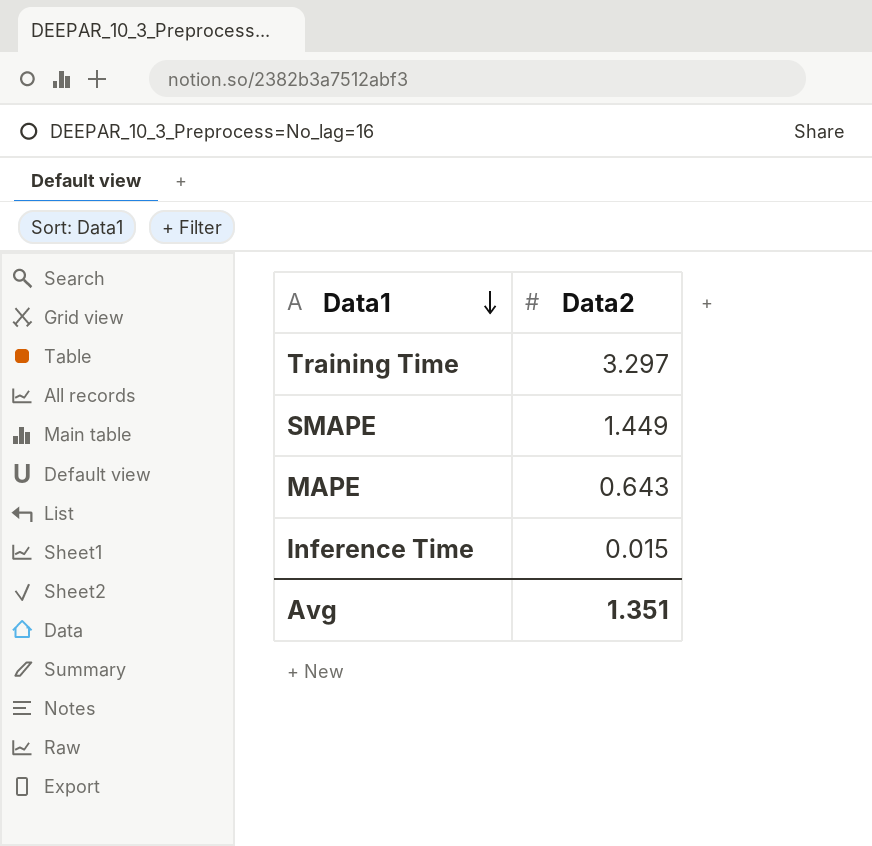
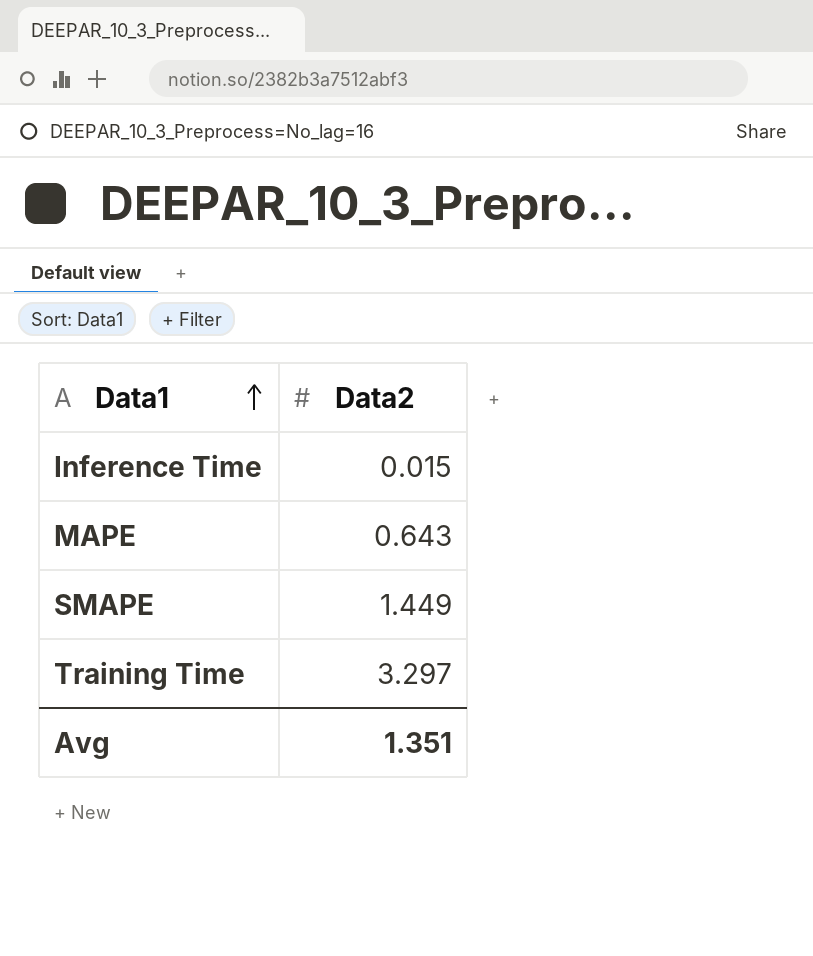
row order: Data1 descending -> Data1 ascending

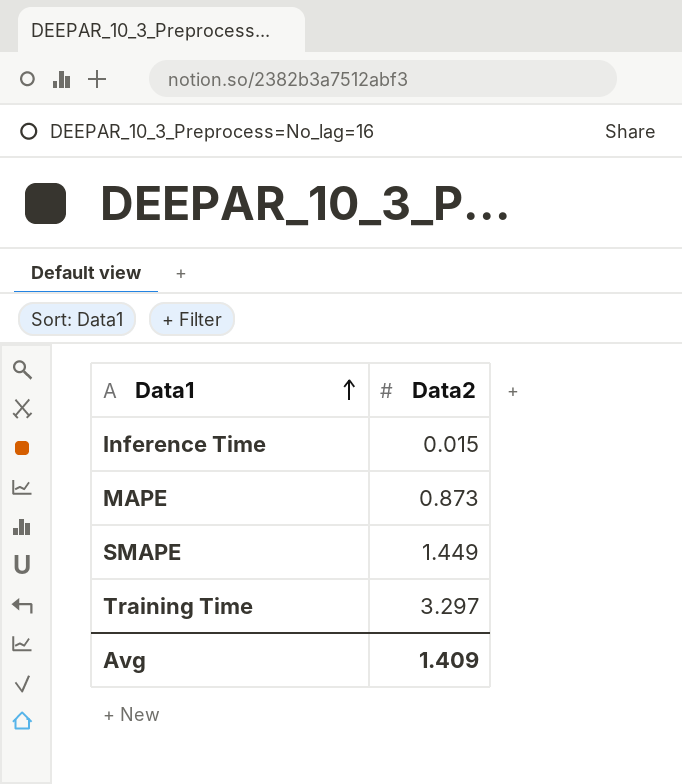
MAPE | Data2: 0.643 -> 0.873
Avg | Data2: 1.351 -> 1.409

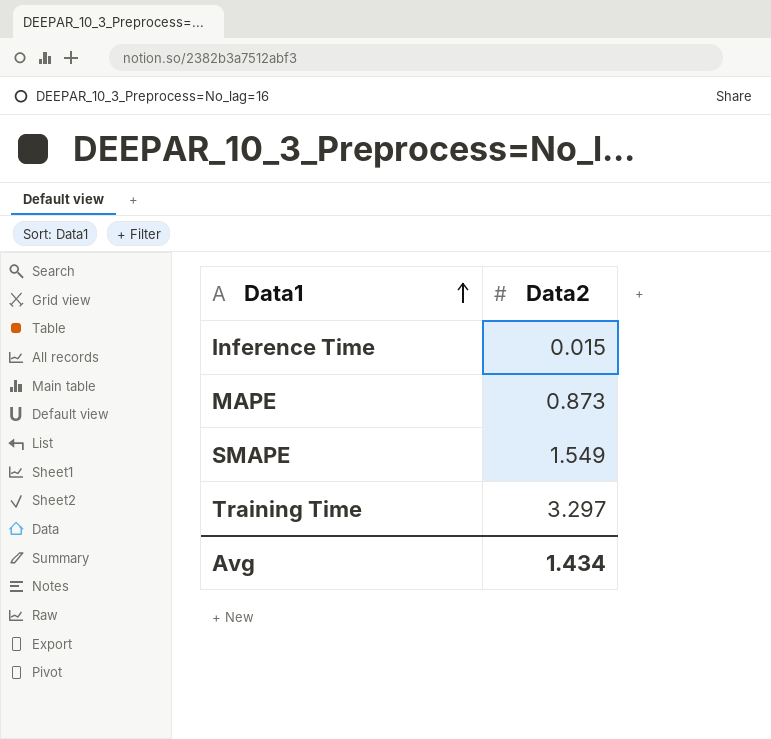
SMAPE | Data2: 1.449 -> 1.549
Avg | Data2: 1.409 -> 1.434

